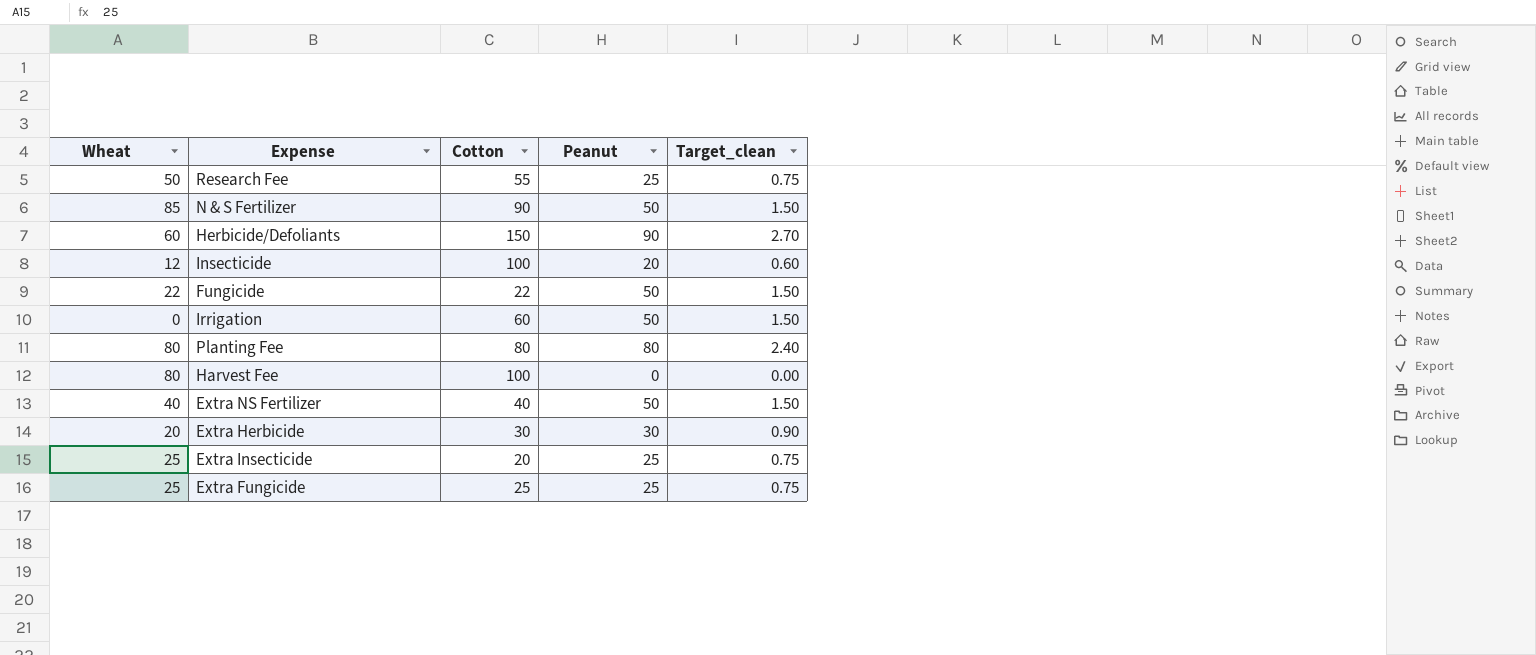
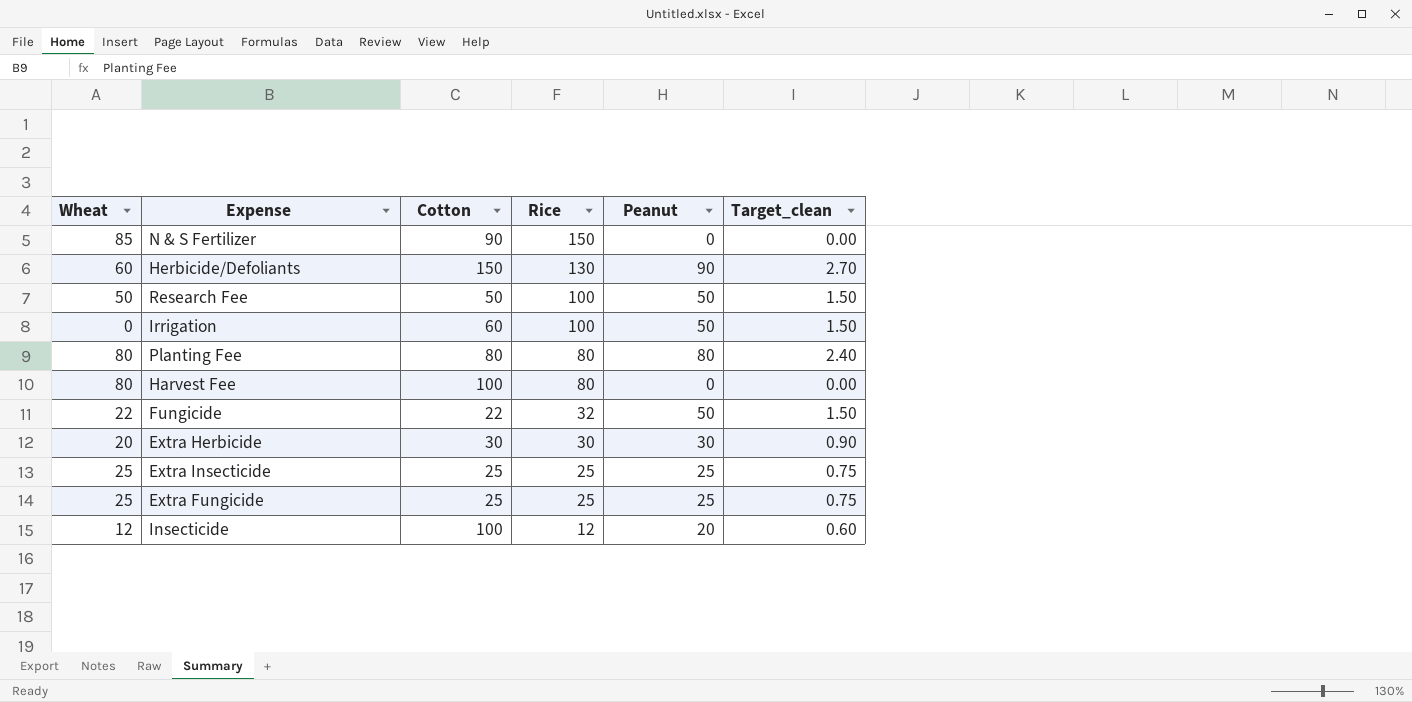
row order: none -> Rice descending
column Rice | position: none -> 4
row Extra NS Fertilizer: 40 | 40 | 50 | 1.50 -> none
N & S Fertilizer | Peanut: 50 -> 0
N & S Fertilizer | Target_clean: 1.50 -> 0.00
Research Fee | Cotton: 55 -> 50
Research Fee | Peanut: 25 -> 50
Research Fee | Target_clean: 0.75 -> 1.50
Extra Insecticide | Cotton: 20 -> 25

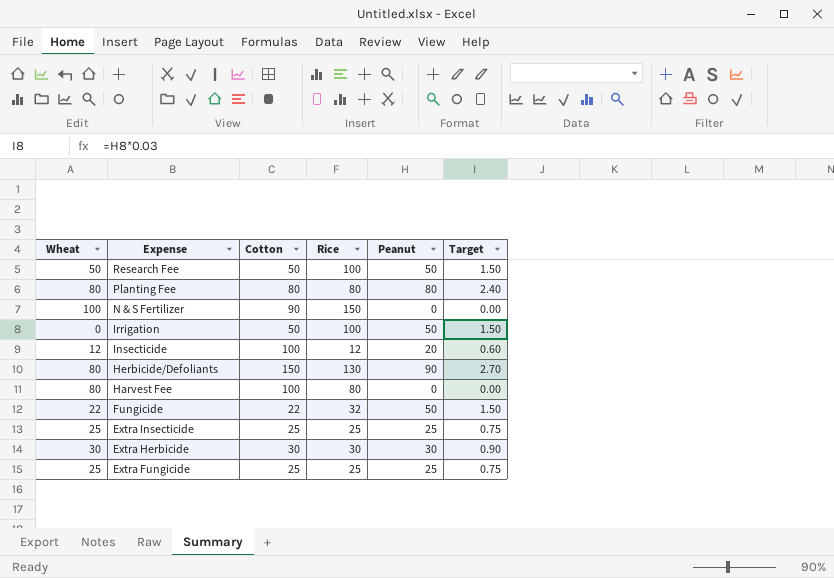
row order: Rice descending -> Expense descending
column name: Target_clean -> Target
N & S Fertilizer | Wheat: 85 -> 100
Irrigation | Cotton: 60 -> 50
Herbicide/Defoliants | Wheat: 60 -> 80
Extra Herbicide | Wheat: 20 -> 30

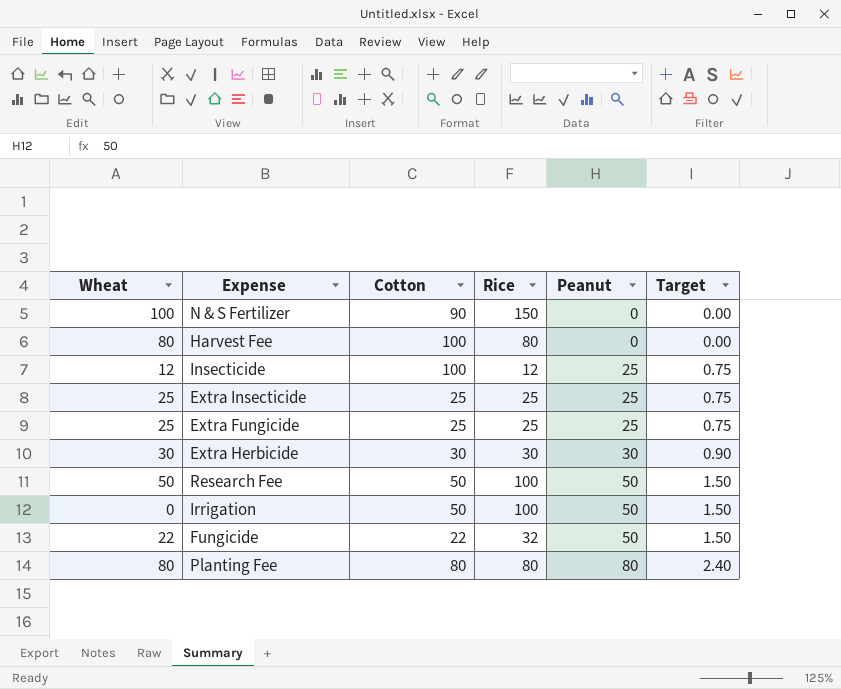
row order: Expense descending -> Peanut ascending
row Herbicide/Defoliants: 80 | 150 | 130 | 90 | 2.70 -> none
Insecticide | Peanut: 20 -> 25
Insecticide | Target: 0.60 -> 0.75

